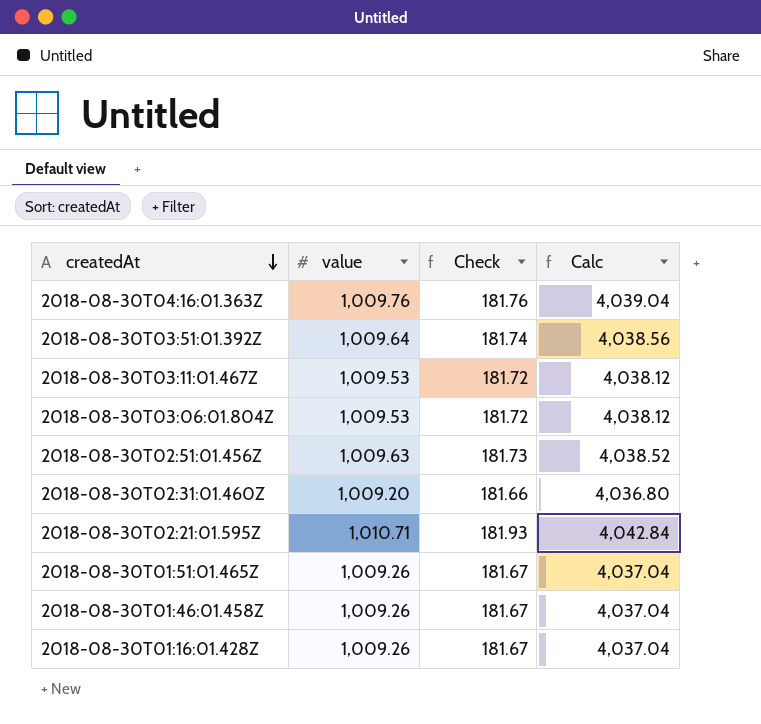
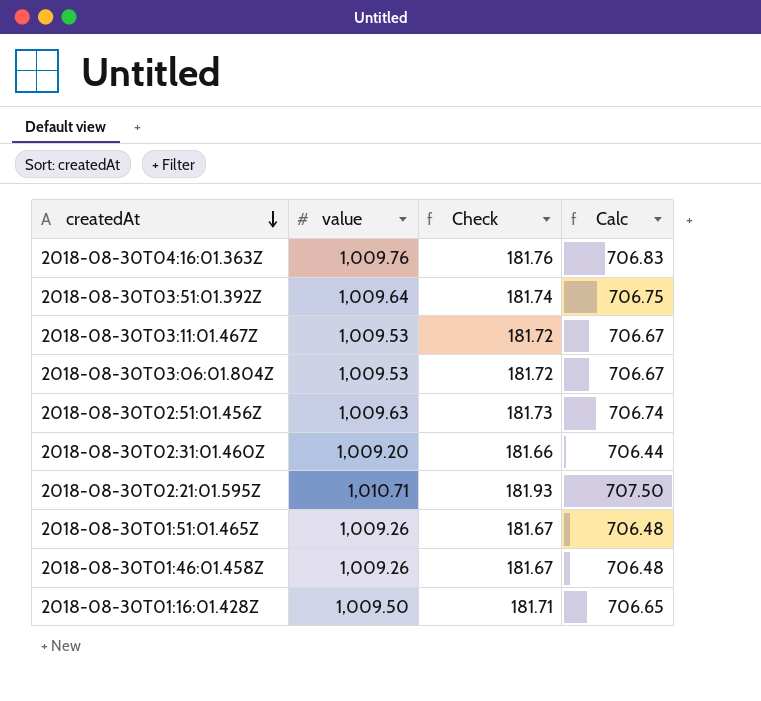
column Calc | formula: [value] * 4 -> [value] * 0.7
2018-08-30T01:16:01.428Z | value: 1,009.26 -> 1,009.50
2018-08-30T01:16:01.428Z | Check: 181.67 -> 181.71

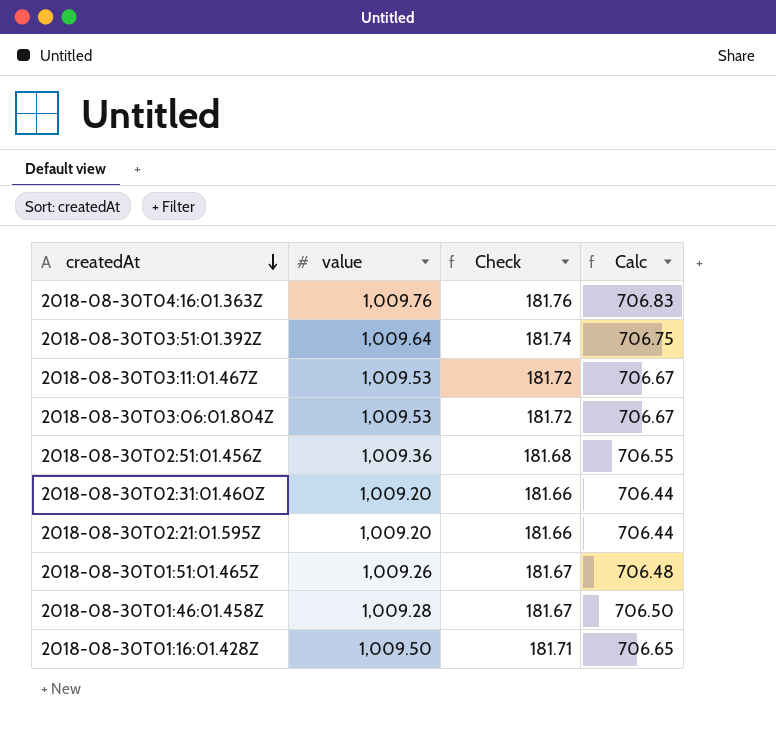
2018-08-30T02:51:01.456Z | value: 1,009.63 -> 1,009.36
2018-08-30T02:51:01.456Z | Check: 181.73 -> 181.68
2018-08-30T02:51:01.456Z | Calc: 706.74 -> 706.55
2018-08-30T02:21:01.595Z | value: 1,010.71 -> 1,009.20
2018-08-30T02:21:01.595Z | Check: 181.93 -> 181.66
2018-08-30T02:21:01.595Z | Calc: 707.50 -> 706.44
2018-08-30T01:46:01.458Z | value: 1,009.26 -> 1,009.28
2018-08-30T01:46:01.458Z | Calc: 706.48 -> 706.50

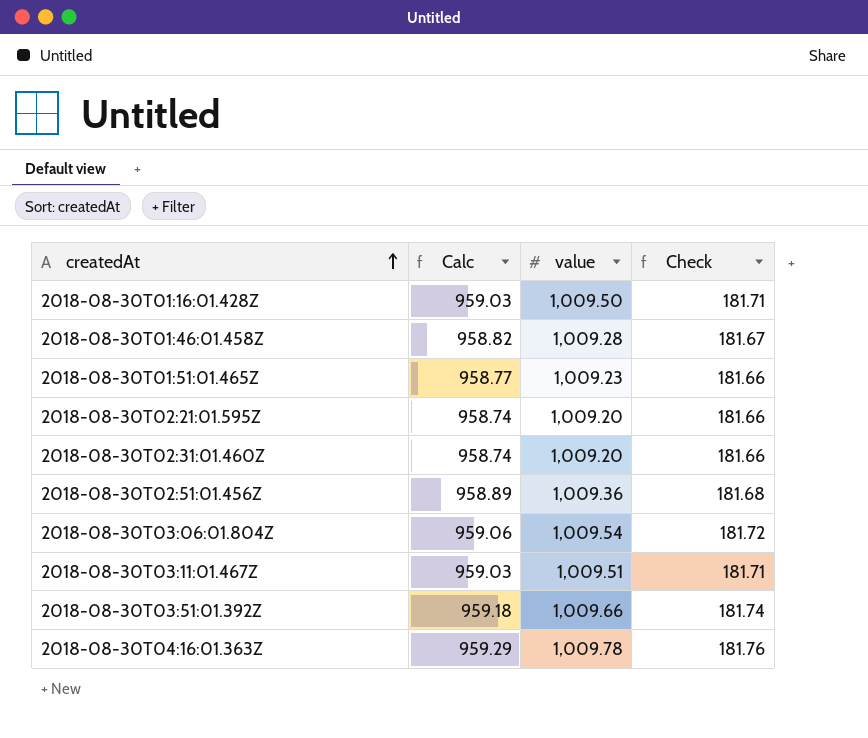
row order: createdAt descending -> createdAt ascending
column Calc | formula: [value] * 0.7 -> [value] * 0.95
column Calc | position: 4 -> 2
2018-08-30T01:51:01.465Z | value: 1,009.26 -> 1,009.23
2018-08-30T01:51:01.465Z | Check: 181.67 -> 181.66
2018-08-30T03:06:01.804Z | value: 1,009.53 -> 1,009.54
2018-08-30T03:11:01.467Z | value: 1,009.53 -> 1,009.51
2018-08-30T03:11:01.467Z | Check: 181.72 -> 181.71
2018-08-30T03:51:01.392Z | value: 1,009.64 -> 1,009.66
2018-08-30T04:16:01.363Z | value: 1,009.76 -> 1,009.78

